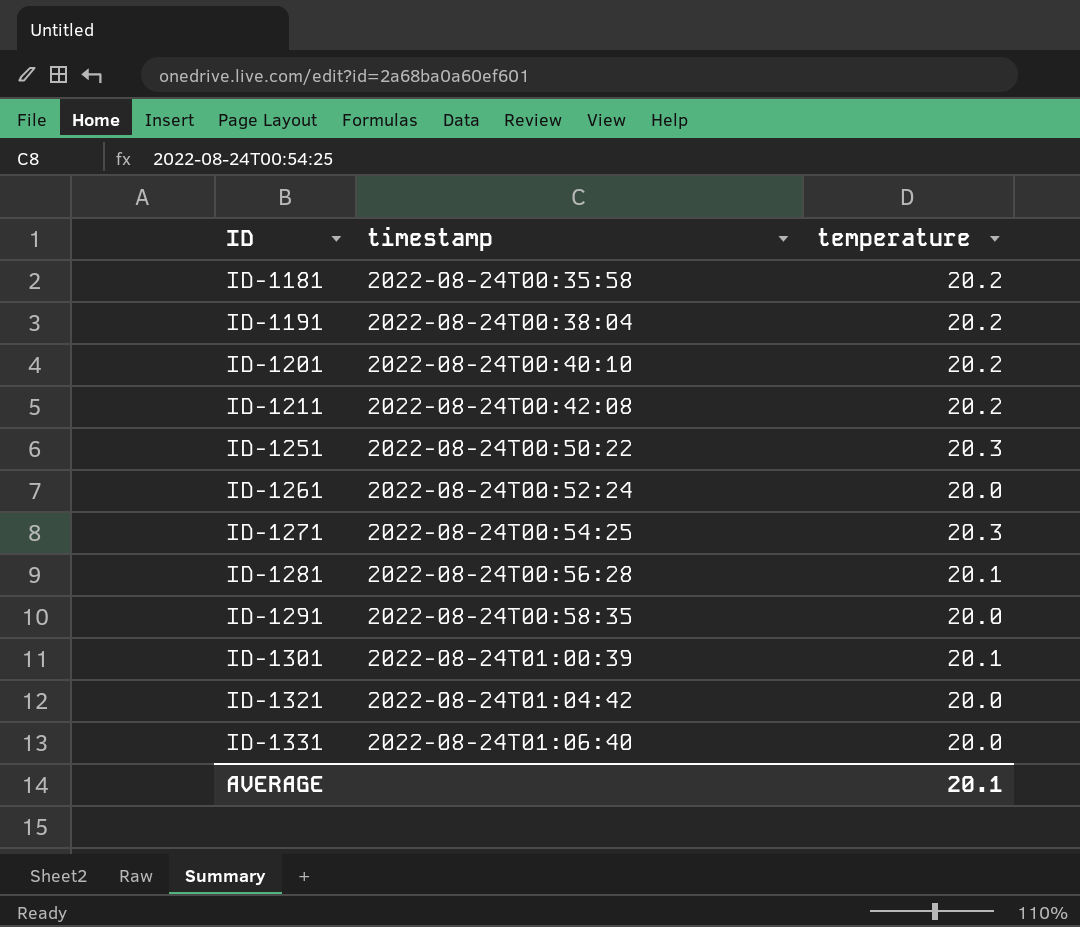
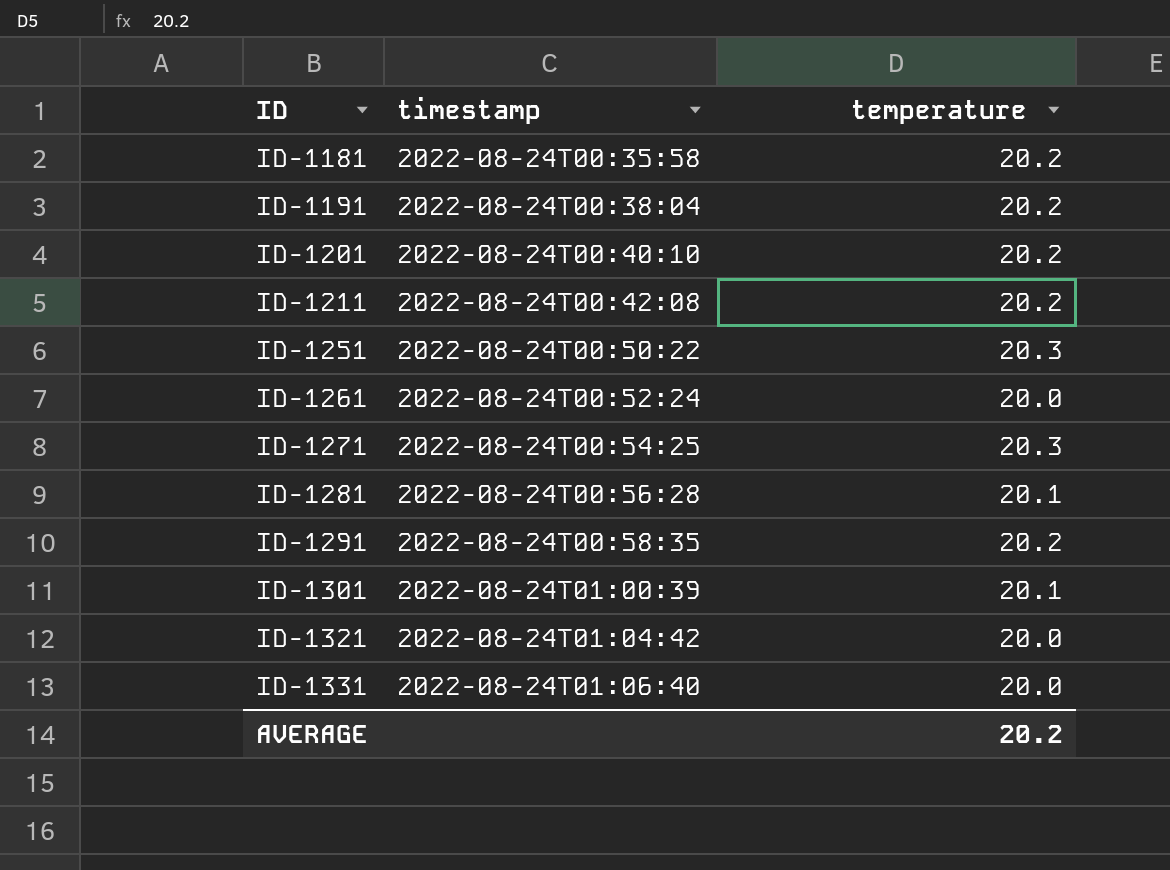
ID-1291 | temperature: 20.0 -> 20.2
AVERAGE | temperature: 20.1 -> 20.2

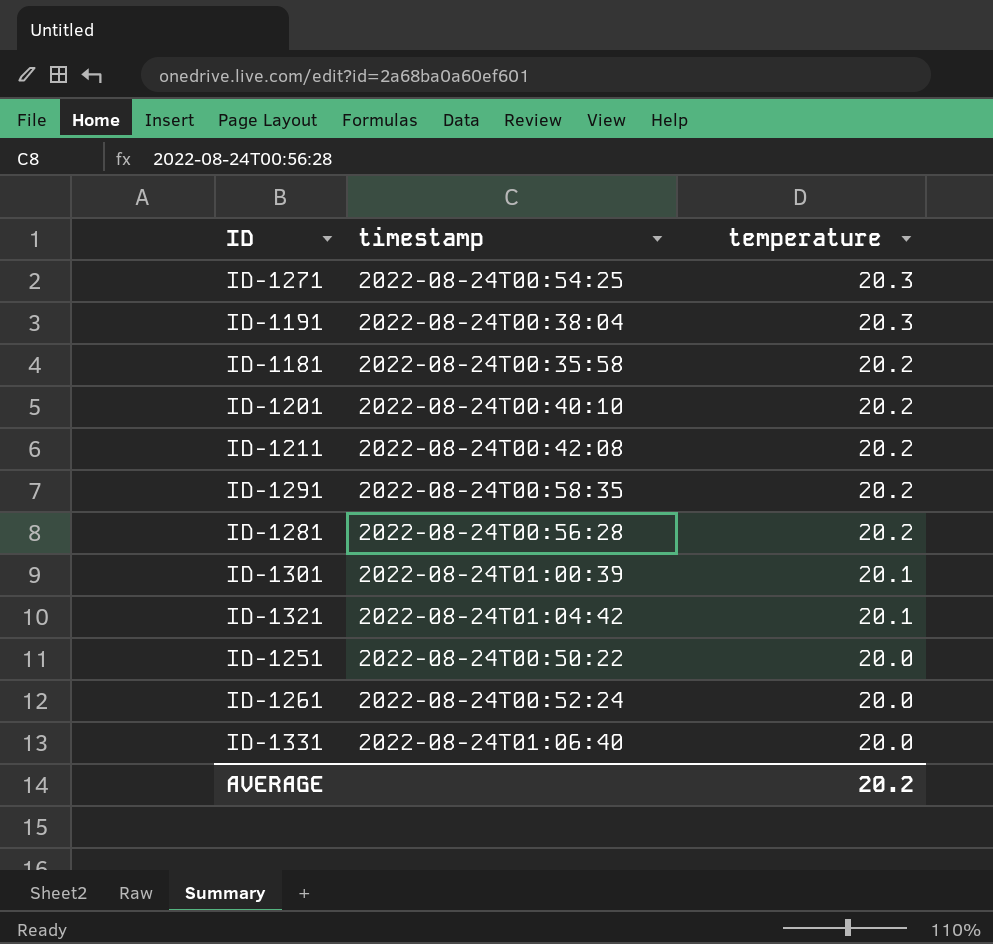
row order: ID ascending -> temperature descending
ID-1191 | temperature: 20.2 -> 20.3
ID-1281 | temperature: 20.1 -> 20.2
ID-1321 | temperature: 20.0 -> 20.1
ID-1251 | temperature: 20.3 -> 20.0

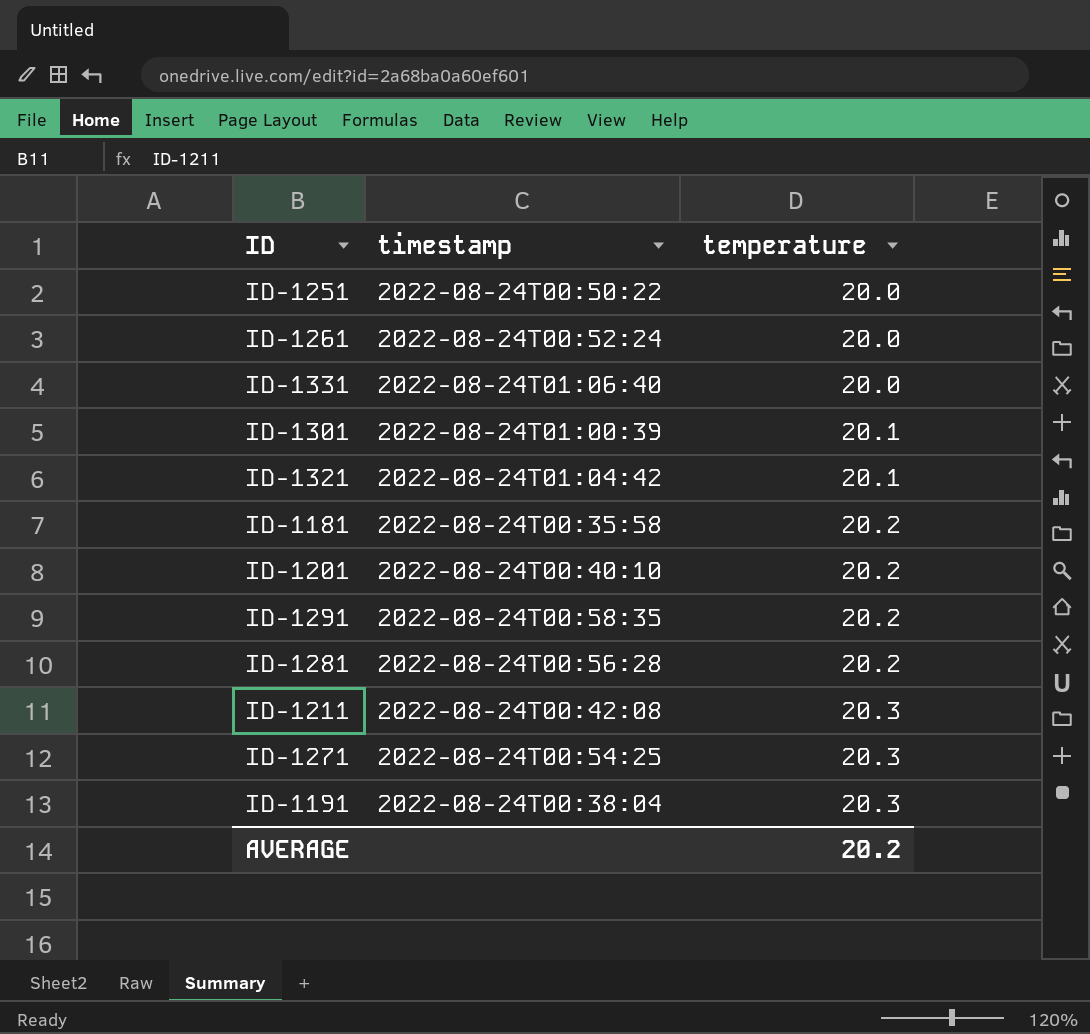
row order: temperature descending -> temperature ascending
ID-1211 | temperature: 20.2 -> 20.3

